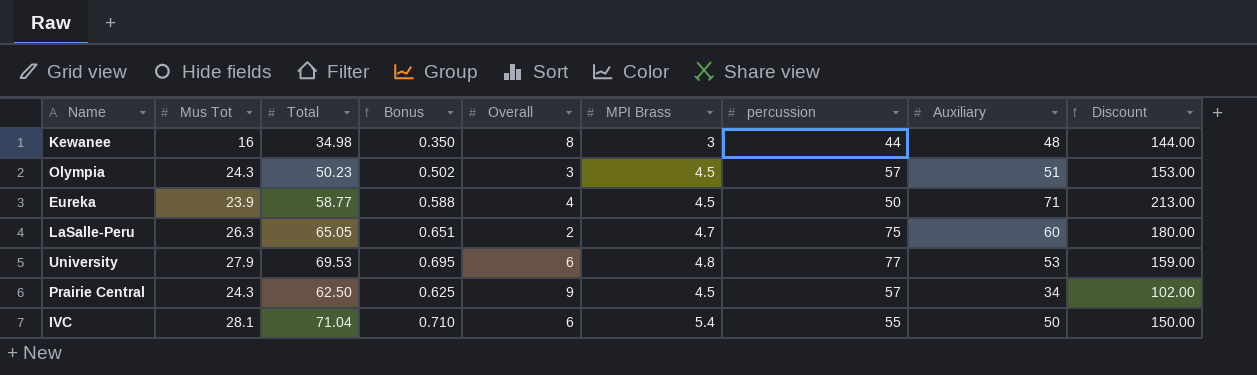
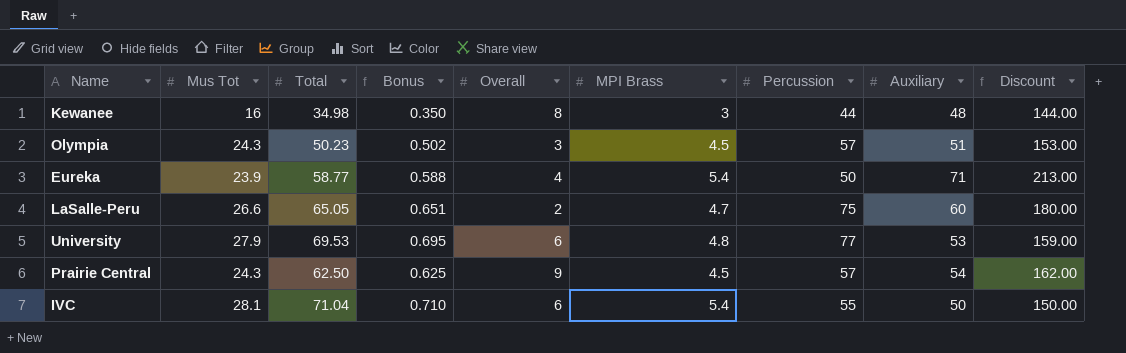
column name: percussion -> Percussion
Eureka | MPI Brass: 4.5 -> 5.4
LaSalle-Peru | Mus Tot: 26.3 -> 26.6
Prairie Central | Auxiliary: 34 -> 54
Prairie Central | Discount: 102.00 -> 162.00

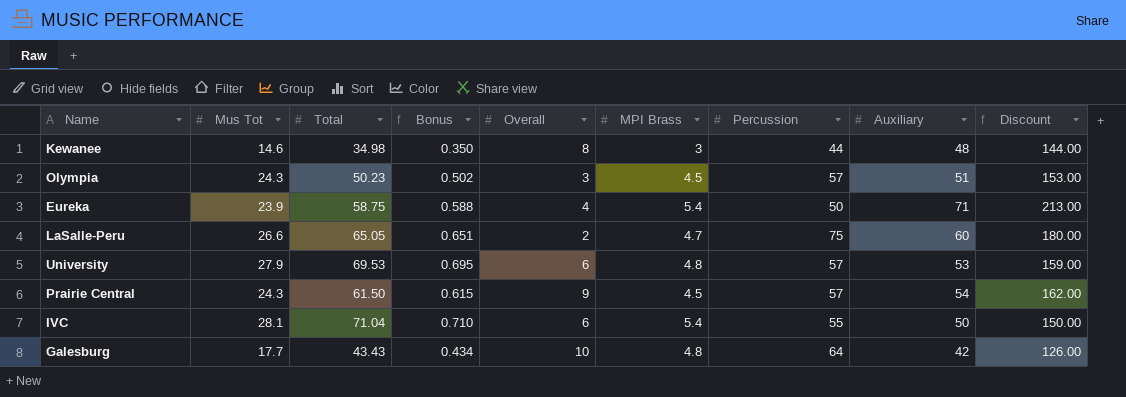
Kewanee | Mus Tot: 16 -> 14.6
Eureka | Total: 58.77 -> 58.75
University | Percussion: 77 -> 57
Prairie Central | Total: 62.50 -> 61.50
Prairie Central | Bonus: 0.625 -> 0.615
row Galesburg: none -> 17.7 | 43.43 | 0.434 | 10 | 4.8 | 64 | 42 | 126.00

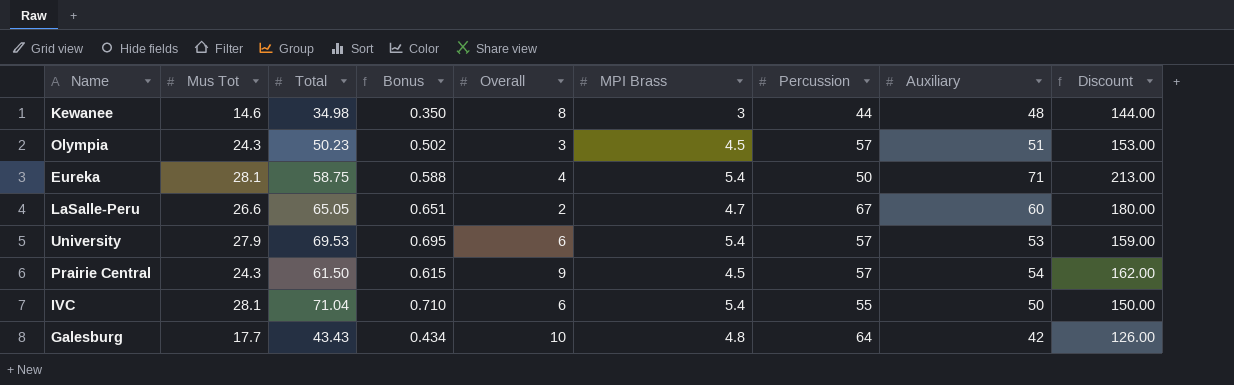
Eureka | Mus Tot: 23.9 -> 28.1
LaSalle-Peru | Percussion: 75 -> 67
University | MPI Brass: 4.8 -> 5.4

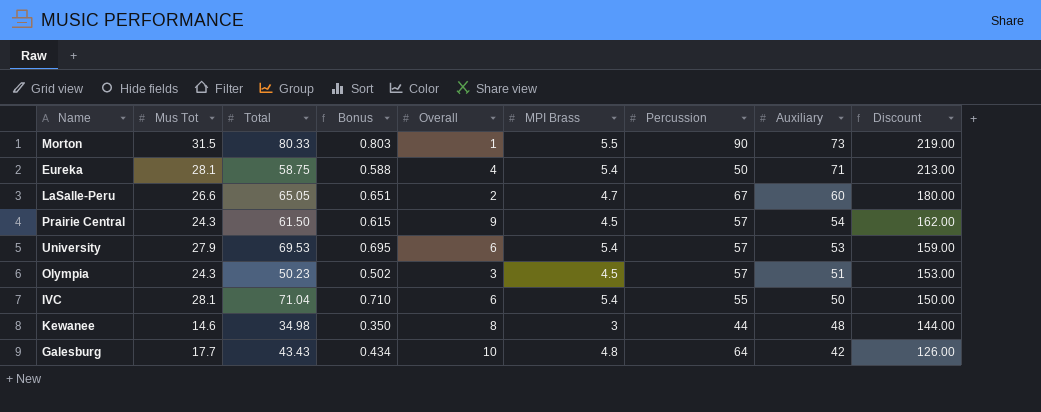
row order: none -> Auxiliary descending
row Morton: none -> 31.5 | 80.33 | 0.803 | 1 | 5.5 | 90 | 73 | 219.00

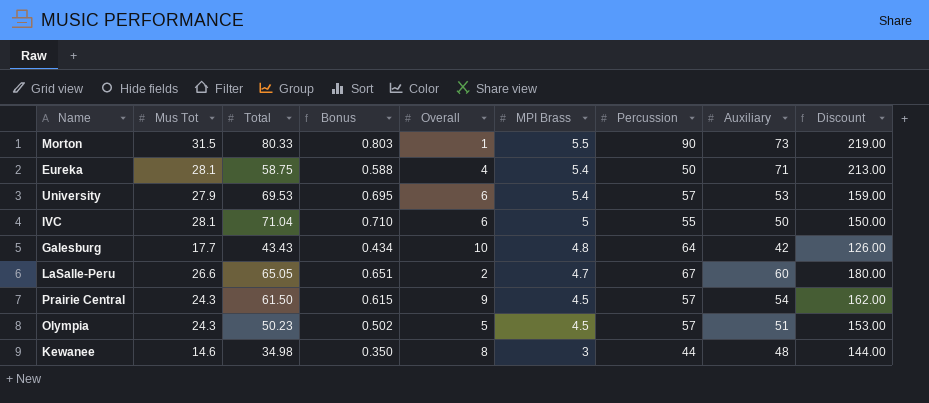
row order: Auxiliary descending -> MPI Brass descending
IVC | MPI Brass: 5.4 -> 5
Olympia | Overall: 3 -> 5

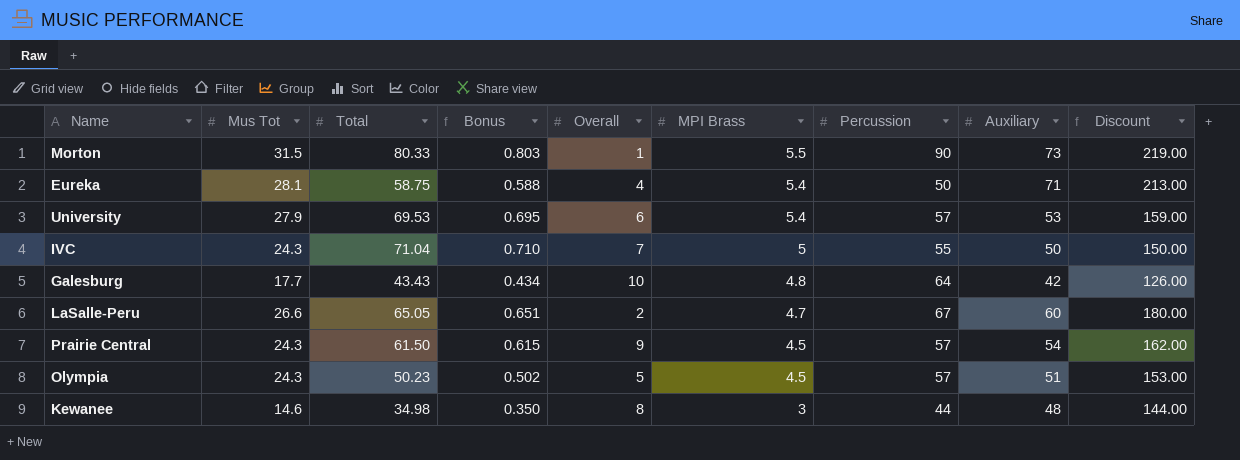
IVC | Mus Tot: 28.1 -> 24.3
IVC | Overall: 6 -> 7

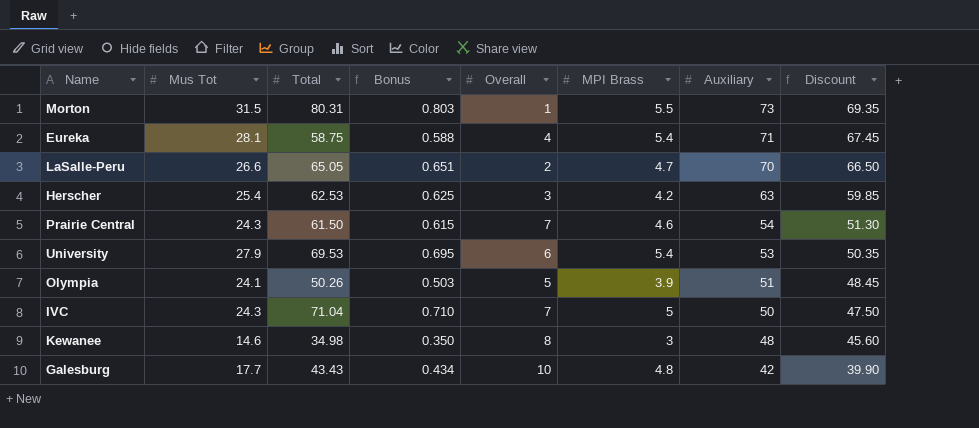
row order: MPI Brass descending -> Auxiliary descending
column Percussion | position: 7 -> none
column Discount | formula: [Auxiliary] * 3 -> [Auxiliary] * 0.95
Morton | Total: 80.33 -> 80.31
LaSalle-Peru | Auxiliary: 60 -> 70
row Herscher: none -> 25.4 | 62.53 | 0.625 | 3 | 4.2 | 63 | 59.85
Prairie Central | Overall: 9 -> 7
Prairie Central | MPI Brass: 4.5 -> 4.6
Olympia | Mus Tot: 24.3 -> 24.1
Olympia | Total: 50.23 -> 50.26
Olympia | Bonus: 0.502 -> 0.503
Olympia | MPI Brass: 4.5 -> 3.9

